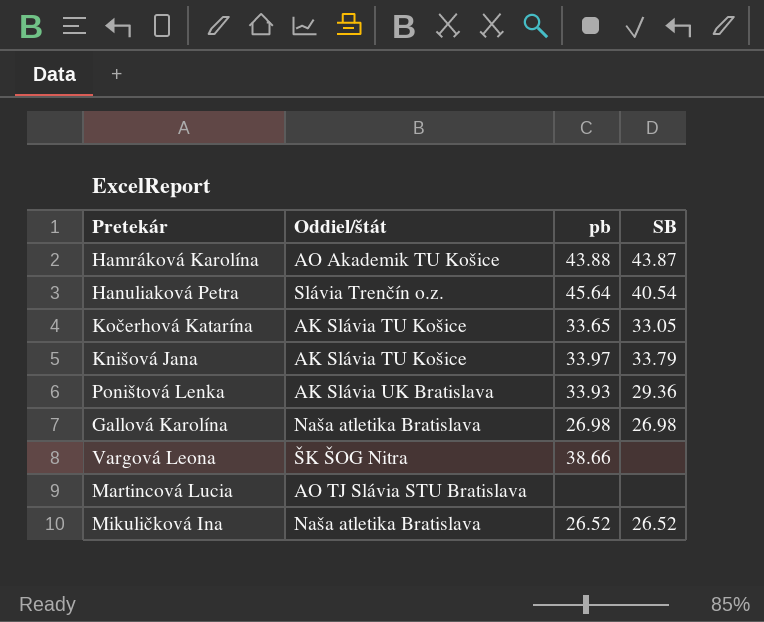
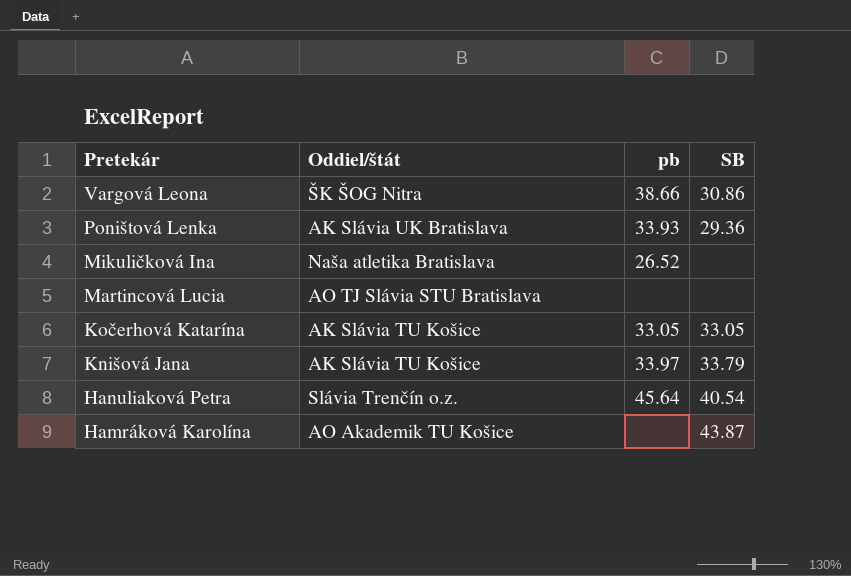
row order: none -> Pretekár descending
row Gallová Karolína: Naša atletika Bratislava | 26.98 | 26.98 -> none
Vargová Leona | SB: none -> 30.86
Mikuličková Ina | SB: 26.52 -> none
Kočerhová Katarína | pb: 33.65 -> 33.05
Hamráková Karolína | pb: 43.88 -> none

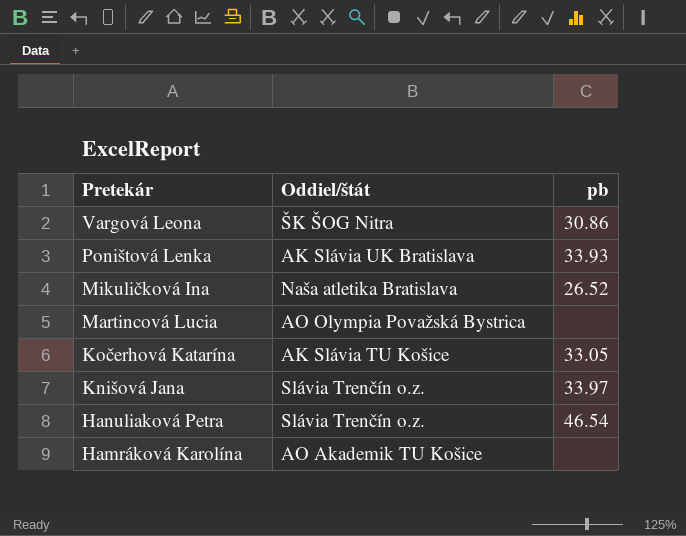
column SB | position: 4 -> none
Vargová Leona | pb: 38.66 -> 30.86
Martincová Lucia | Oddiel/štát: AO TJ Slávia STU Bratislava -> AO Olympia Považská Bystrica
Knišová Jana | Oddiel/štát: AK Slávia TU Košice -> Slávia Trenčín o.z.
Hanuliaková Petra | pb: 45.64 -> 46.54

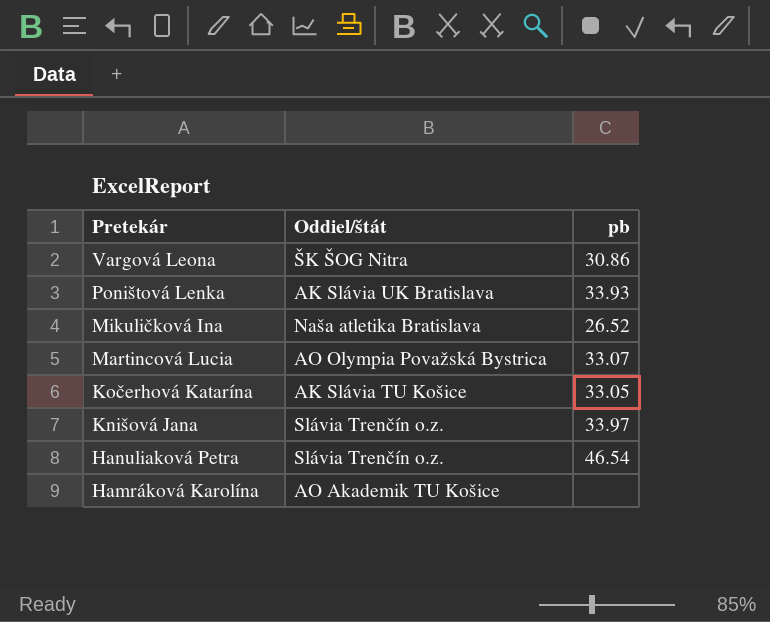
Martincová Lucia | pb: none -> 33.07

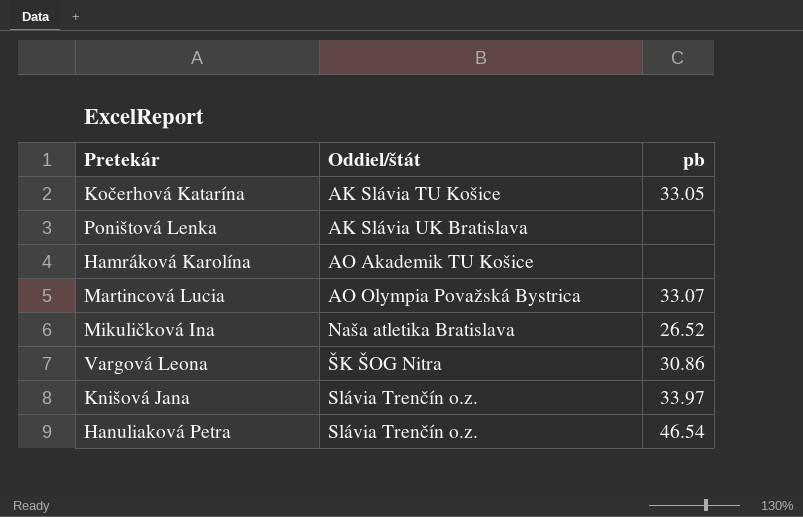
row order: Pretekár descending -> Oddiel/štát ascending
Poništová Lenka | pb: 33.93 -> none

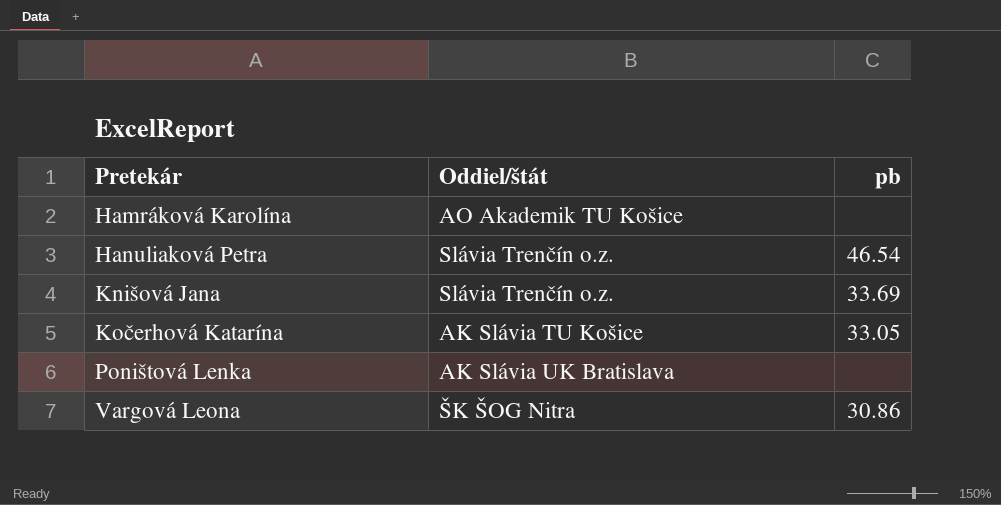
row order: Oddiel/štát ascending -> Pretekár ascending
row Martincová Lucia: AO Olympia Považská Bystrica | 33.07 -> none
row Mikuličková Ina: Naša atletika Bratislava | 26.52 -> none
Knišová Jana | pb: 33.97 -> 33.69

